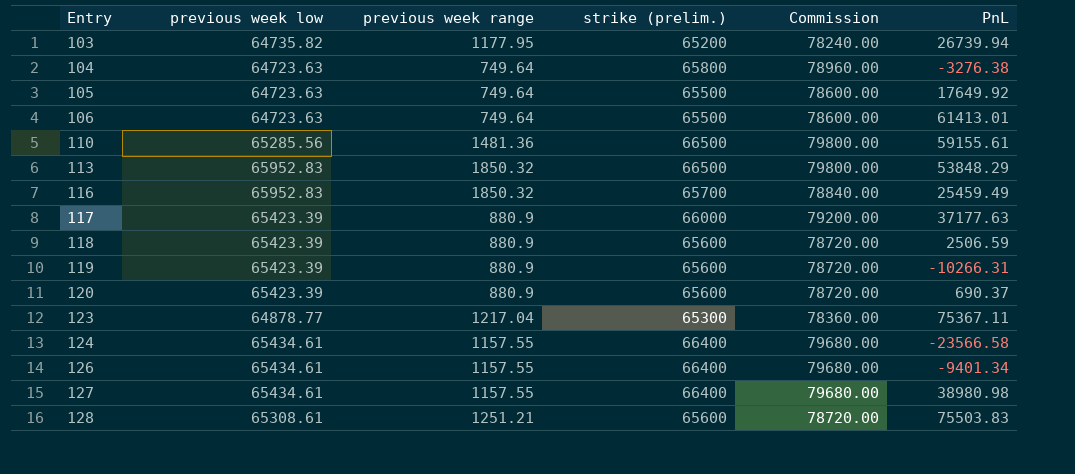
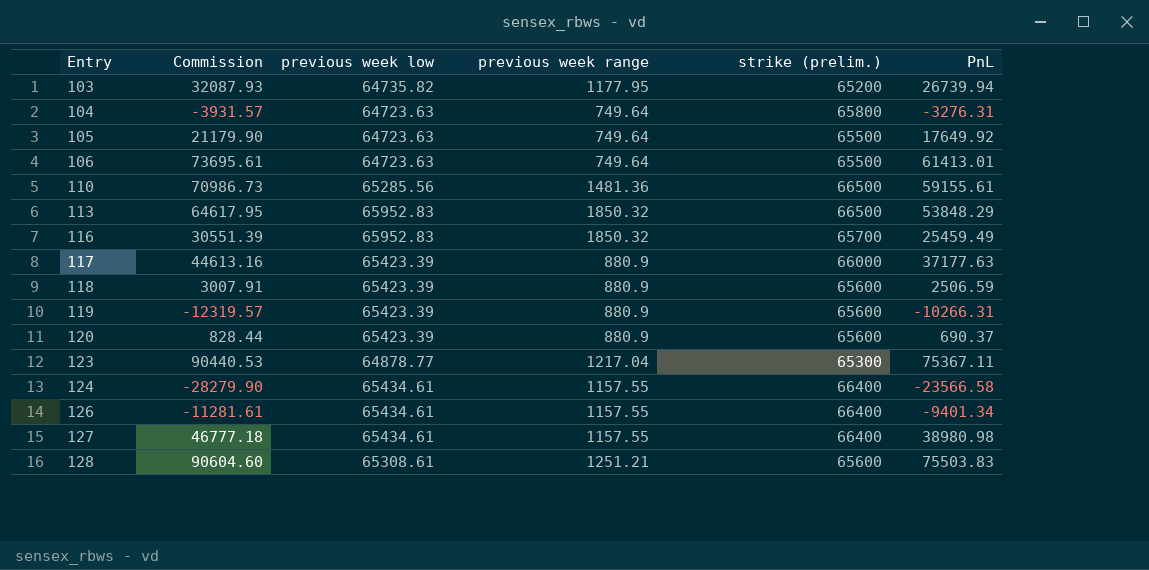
column Commission | formula: [strike (prelim.)] * 1.2 -> [PnL] * 1.2
column Commission | position: 5 -> 2
104 | PnL: -3276.38 -> -3276.31

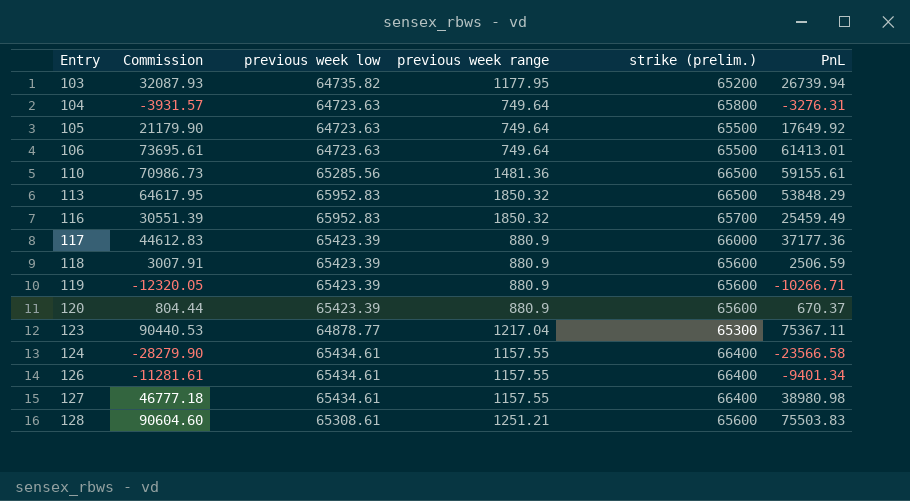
117 | Commission: 44613.16 -> 44612.83
117 | PnL: 37177.63 -> 37177.36
119 | Commission: -12319.57 -> -12320.05
119 | PnL: -10266.31 -> -10266.71
120 | Commission: 828.44 -> 804.44
120 | PnL: 690.37 -> 670.37

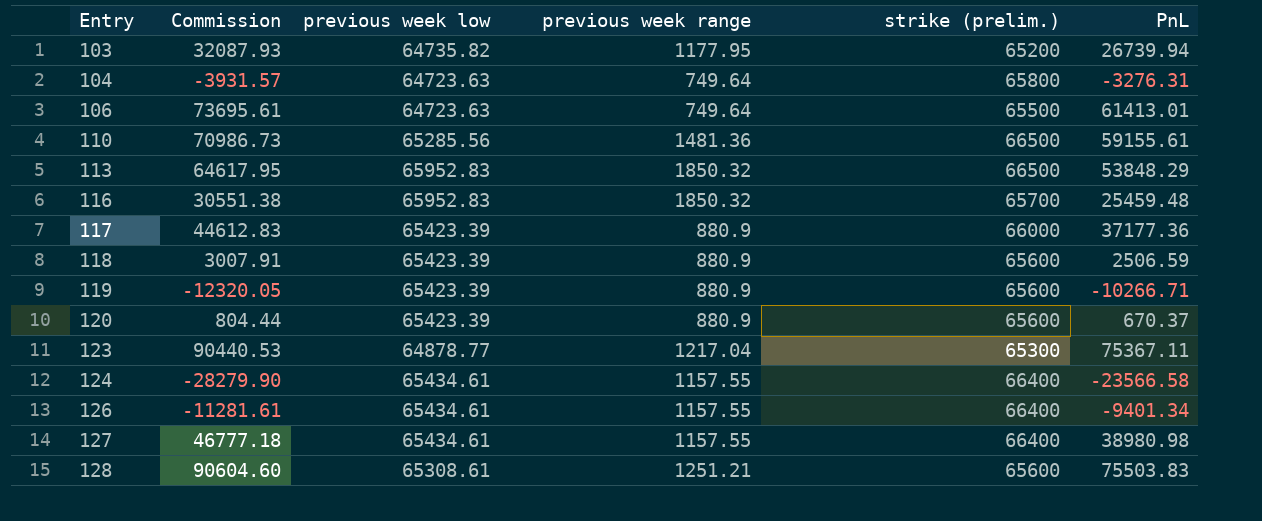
row 105: 21179.90 | 64723.63 | 749.64 | 65500 | 17649.92 -> none
116 | Commission: 30551.39 -> 30551.38
116 | PnL: 25459.49 -> 25459.48

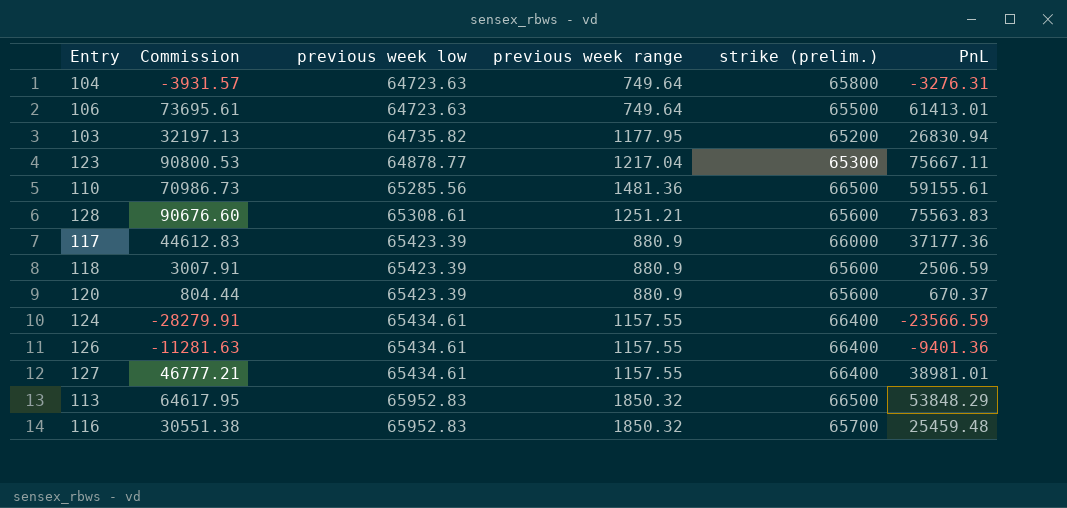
row order: Entry ascending -> previous week low ascending
row 119: -12320.05 | 65423.39 | 880.9 | 65600 | -10266.71 -> none
103 | Commission: 32087.93 -> 32197.13
103 | PnL: 26739.94 -> 26830.94
123 | Commission: 90440.53 -> 90800.53
123 | PnL: 75367.11 -> 75667.11
128 | Commission: 90604.60 -> 90676.60
128 | PnL: 75503.83 -> 75563.83
124 | Commission: -28279.90 -> -28279.91
124 | PnL: -23566.58 -> -23566.59
126 | Commission: -11281.61 -> -11281.63
126 | PnL: -9401.34 -> -9401.36
127 | Commission: 46777.18 -> 46777.21
127 | PnL: 38980.98 -> 38981.01

